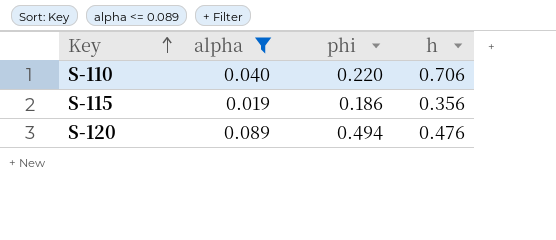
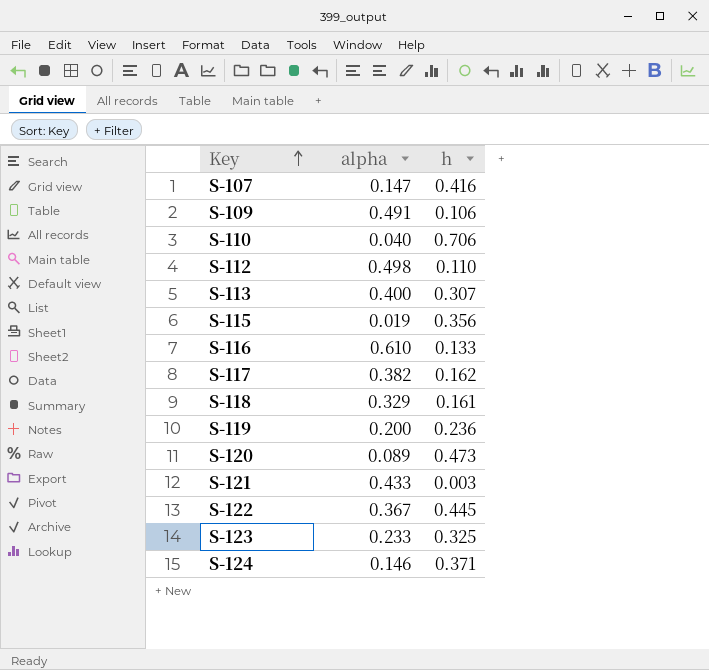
filter: alpha <= 0.089 -> none
column phi | position: 3 -> none
S-120 | h: 0.476 -> 0.473

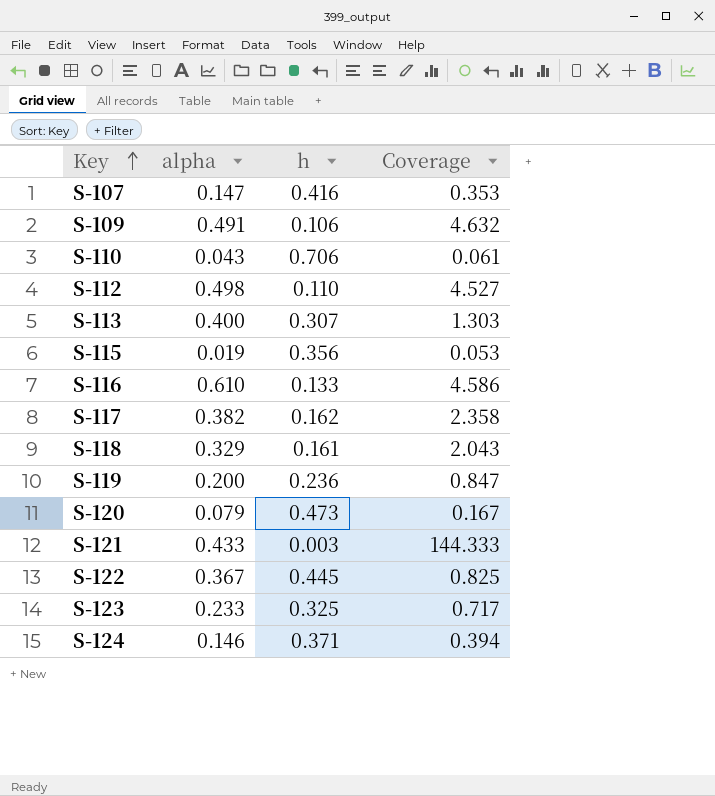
column Coverage | formula: none -> [alpha] / [h]
S-110 | alpha: 0.040 -> 0.043
S-120 | alpha: 0.089 -> 0.079

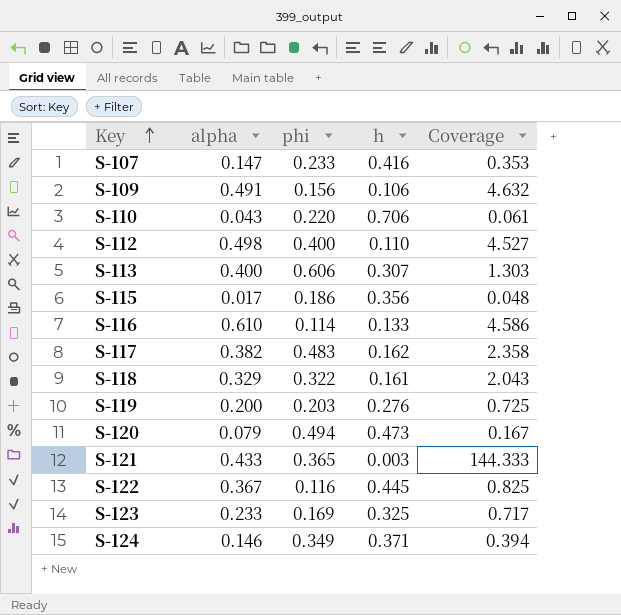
column phi | position: none -> 3
S-115 | alpha: 0.019 -> 0.017
S-115 | Coverage: 0.053 -> 0.048
S-119 | h: 0.236 -> 0.276
S-119 | Coverage: 0.847 -> 0.725

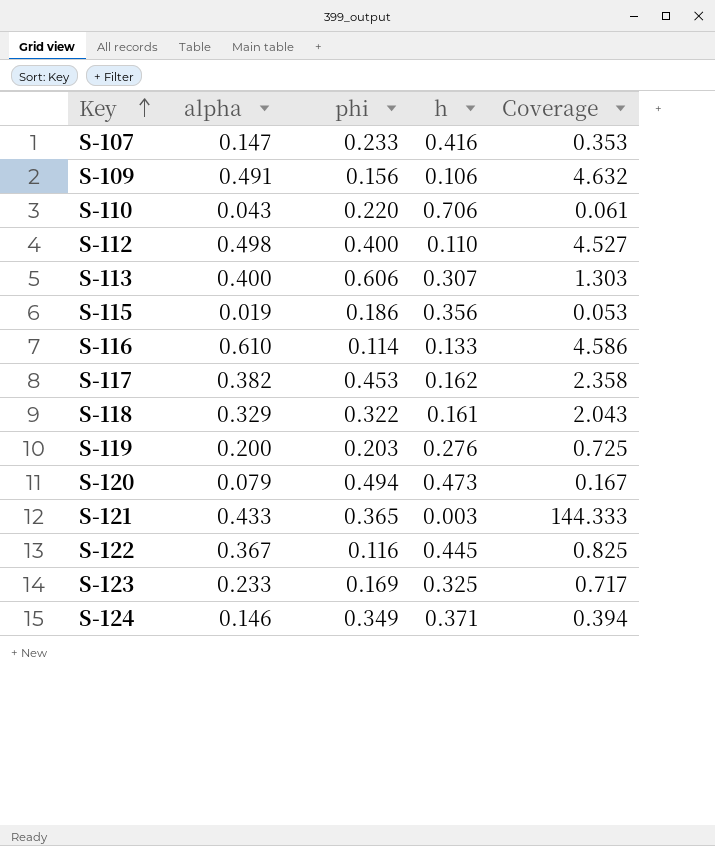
S-115 | alpha: 0.017 -> 0.019
S-115 | Coverage: 0.048 -> 0.053
S-117 | phi: 0.483 -> 0.453

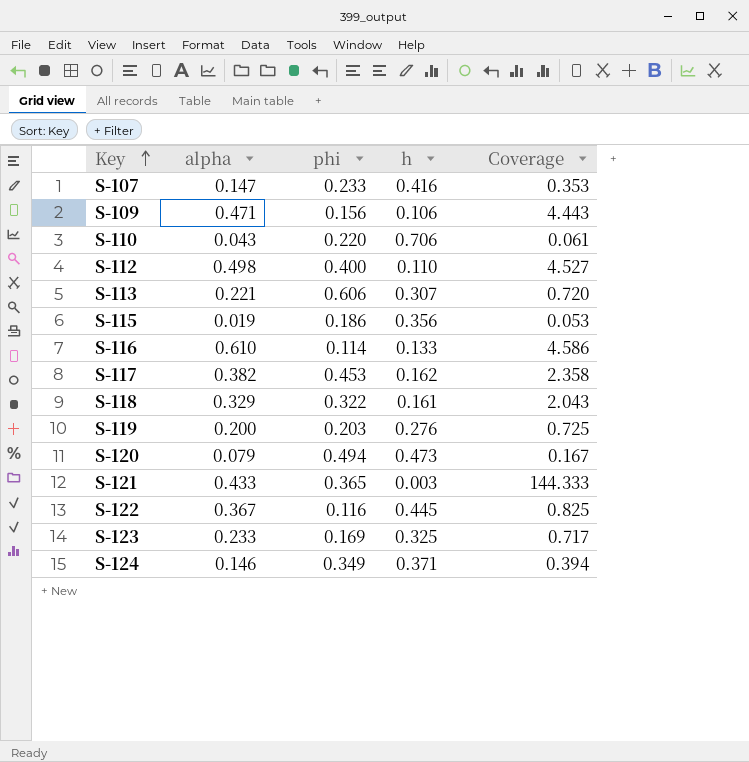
S-109 | alpha: 0.491 -> 0.471
S-109 | Coverage: 4.632 -> 4.443
S-113 | alpha: 0.400 -> 0.221
S-113 | Coverage: 1.303 -> 0.720

